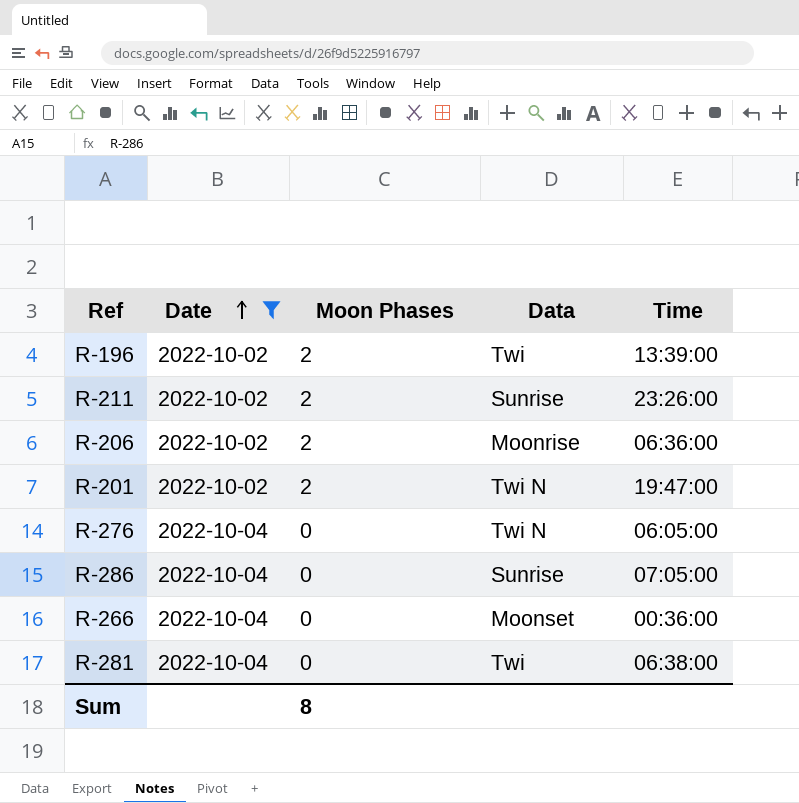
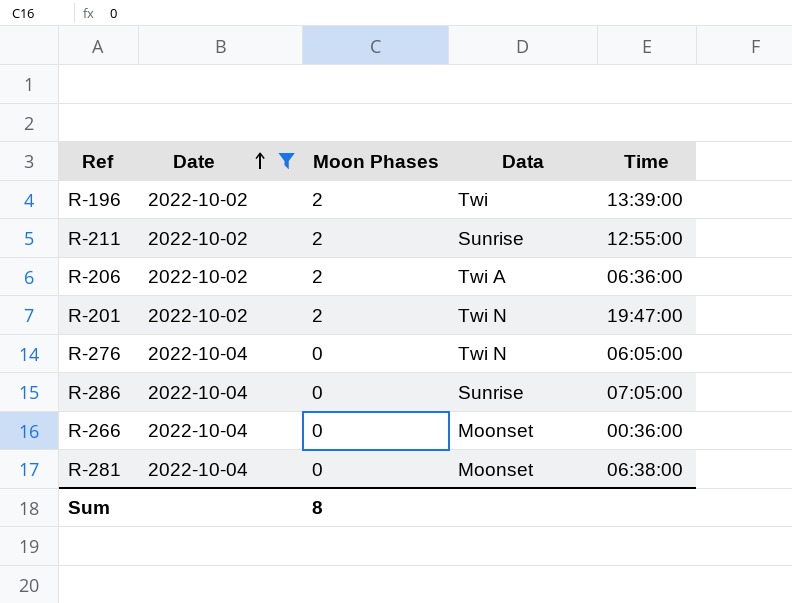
R-211 | Time: 23:26:00 -> 12:55:00
R-206 | Data: Moonrise -> Twi A
R-281 | Data: Twi -> Moonset

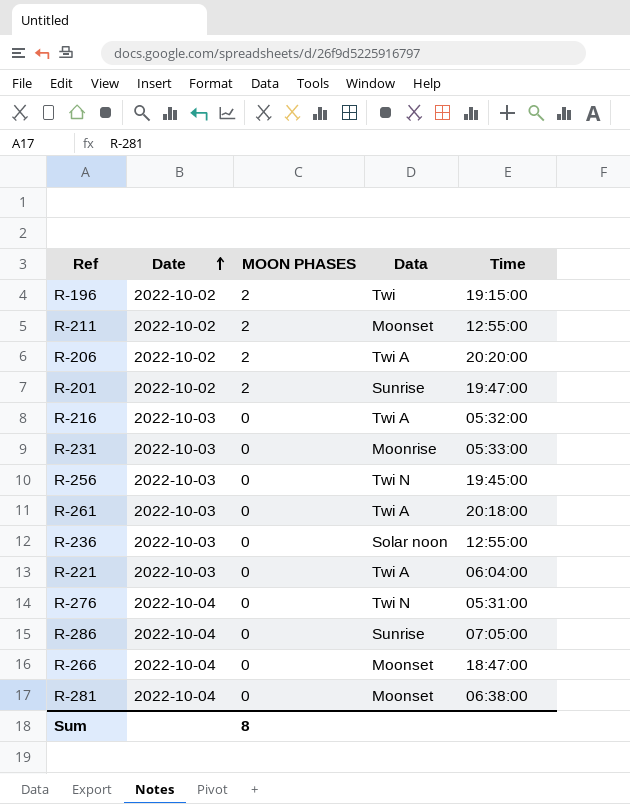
filter: Date != 2022-10-03 -> none
column name: Moon Phases -> MOON PHASES
R-196 | Time: 13:39:00 -> 19:15:00
R-211 | Data: Sunrise -> Moonset
R-206 | Time: 06:36:00 -> 20:20:00
R-201 | Data: Twi N -> Sunrise
R-276 | Time: 06:05:00 -> 05:31:00
R-266 | Time: 00:36:00 -> 18:47:00

